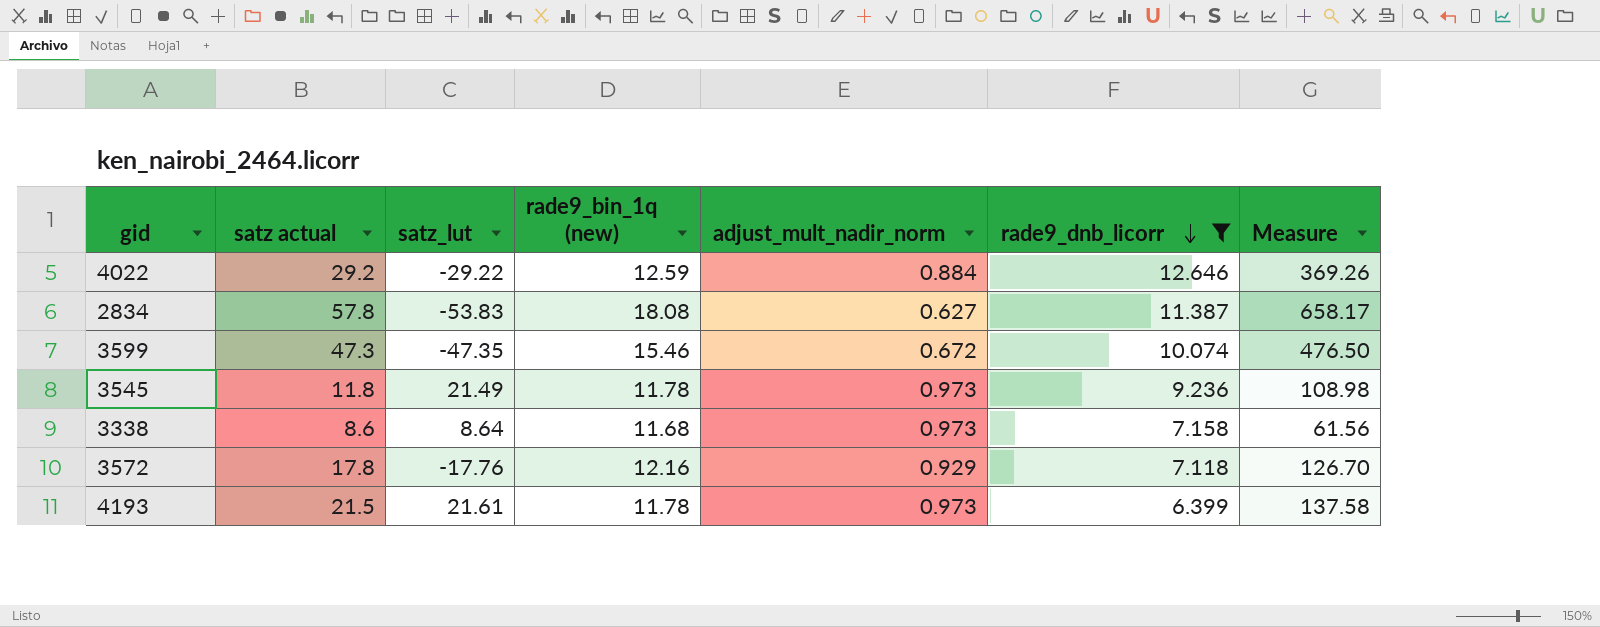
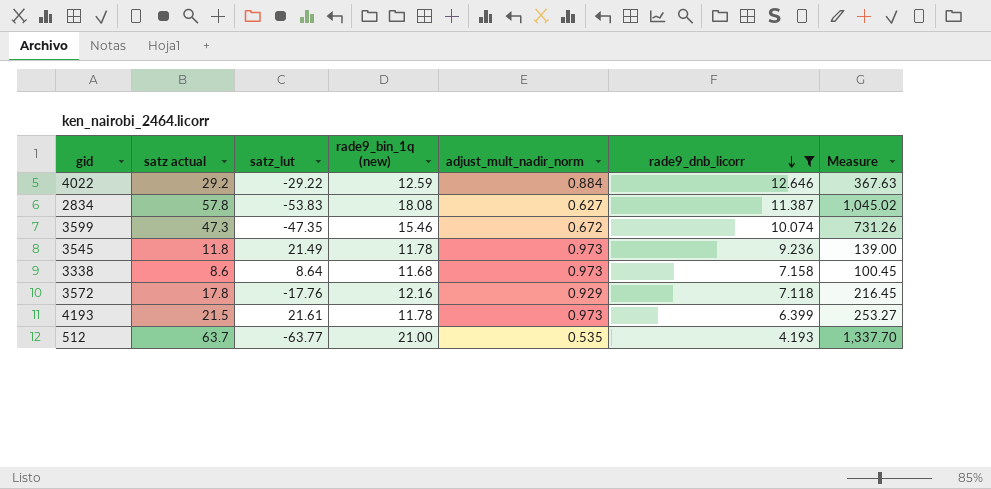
column Measure | formula: [satz actual] * [rade9_dnb_licorr] -> [satz actual] * [rade9_bin_1q (new)]
row 512: none -> 63.7 | -63.77 | 21.00 | 0.535 | 4.193 | 1,337.70

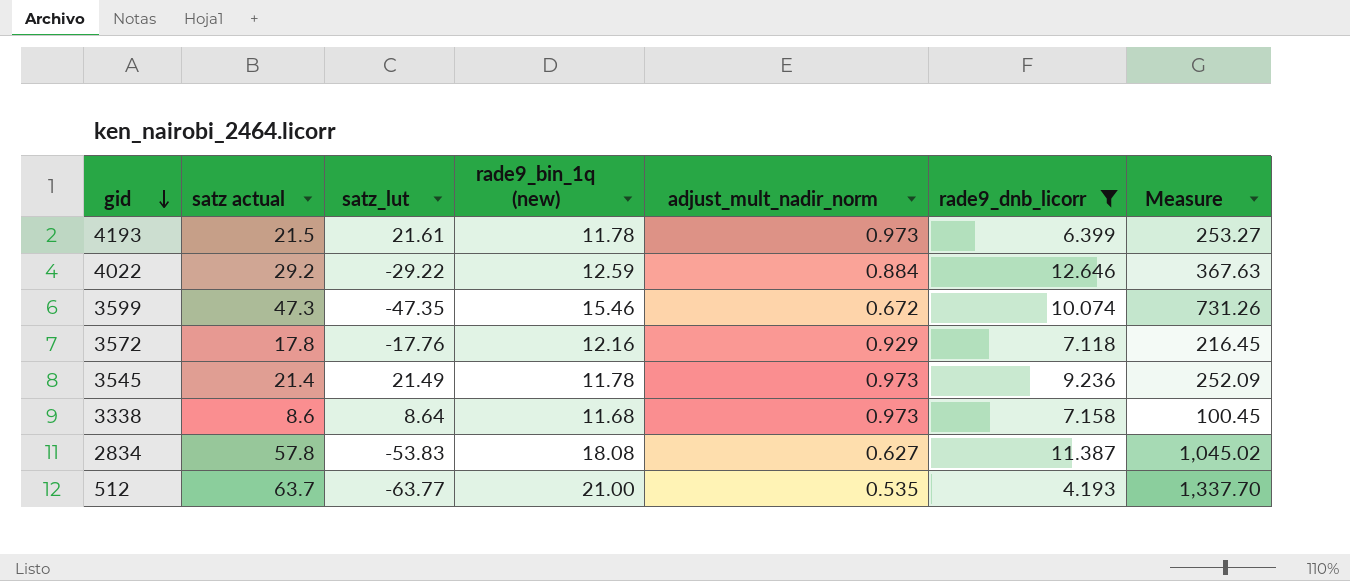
row order: rade9_dnb_licorr descending -> gid descending
3545 | satz actual: 11.8 -> 21.4
3545 | Measure: 139.00 -> 252.09

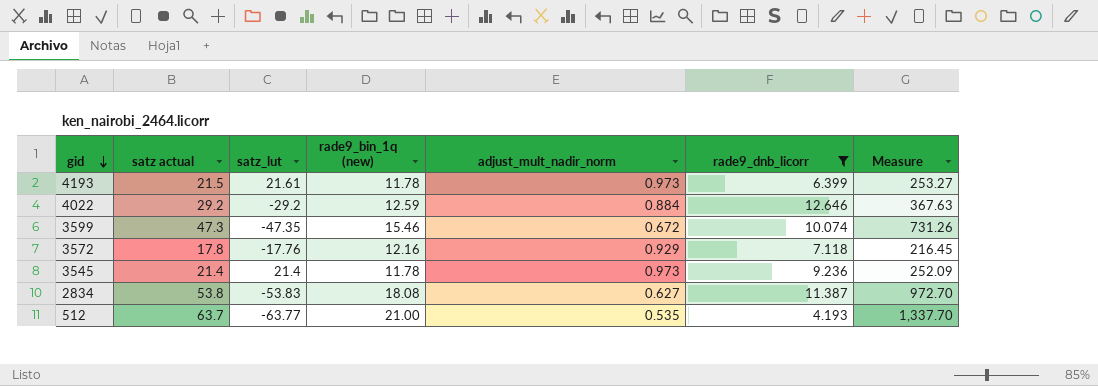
row 3338: 8.6 | 8.64 | 11.68 | 0.973 | 7.158 | 100.45 -> none
4022 | satz_lut: -29.22 -> -29.2
3545 | satz_lut: 21.49 -> 21.4
2834 | satz actual: 57.8 -> 53.8
2834 | Measure: 1,045.02 -> 972.70

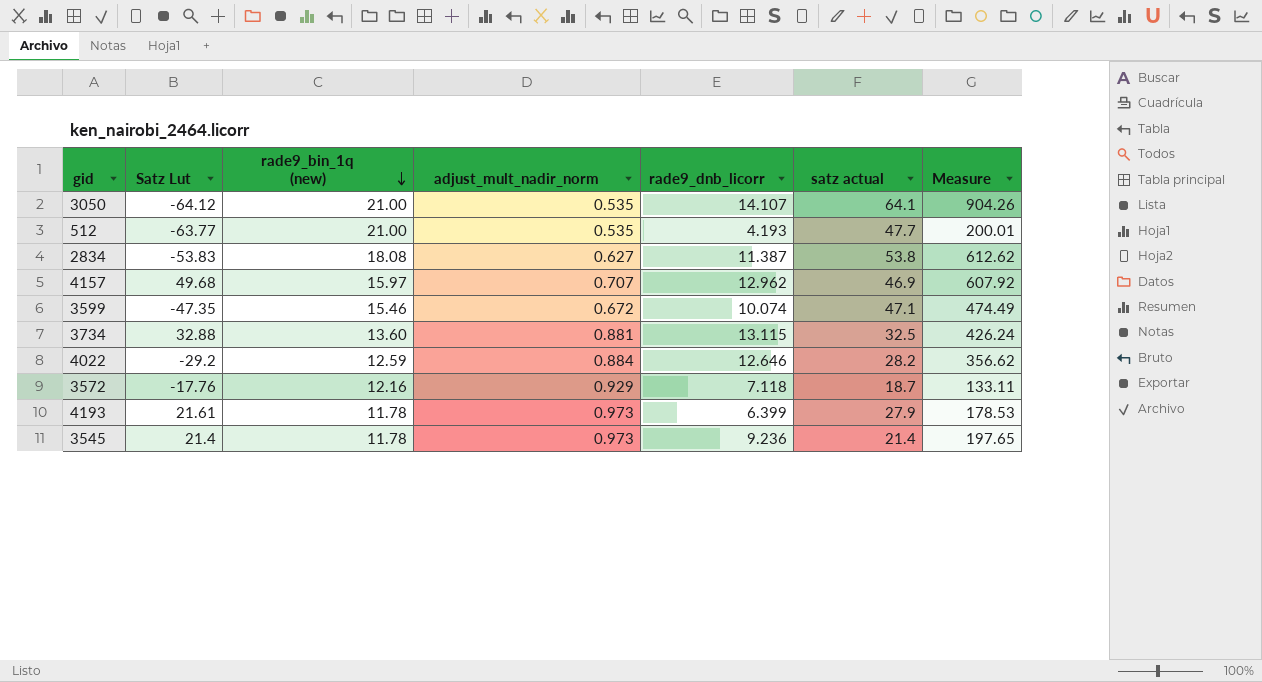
filter: rade9_dnb_licorr <= 12.646 -> none
row order: gid descending -> rade9_bin_1q (new) descending
column name: satz_lut -> Satz Lut
column satz actual | position: 2 -> 6
column Measure | formula: [satz actual] * [rade9_bin_1q (new)] -> [rade9_dnb_licorr] * [satz actual]
512 | satz actual: 63.7 -> 47.7
3599 | satz actual: 47.3 -> 47.1
4022 | satz actual: 29.2 -> 28.2
3572 | satz actual: 17.8 -> 18.7
4193 | satz actual: 21.5 -> 27.9

